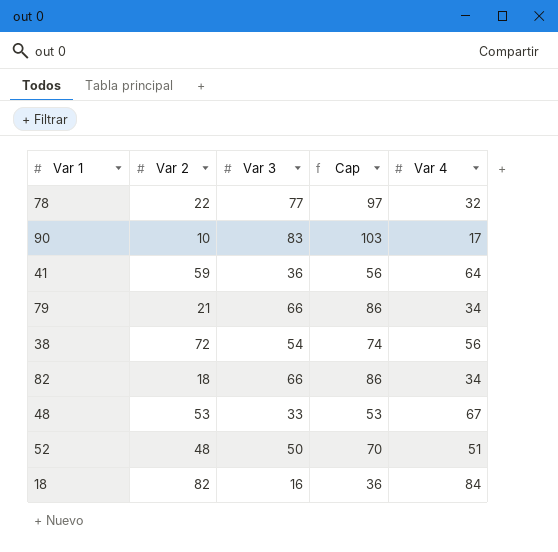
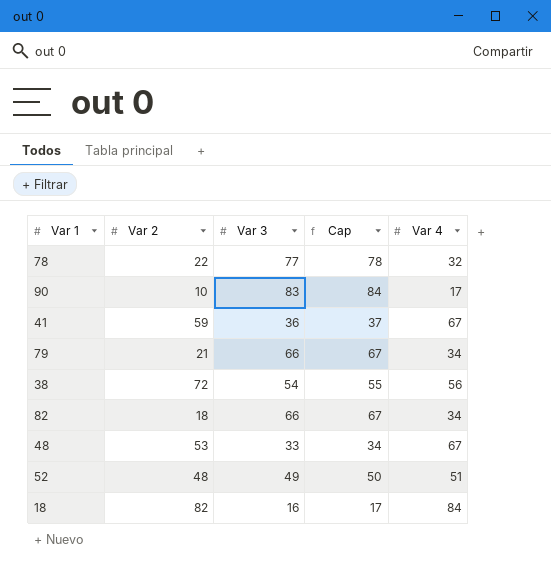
column Cap | formula: [Var 3] + 20 -> [Var 3] + 1
41 | Var 4: 64 -> 67
52 | Var 3: 50 -> 49

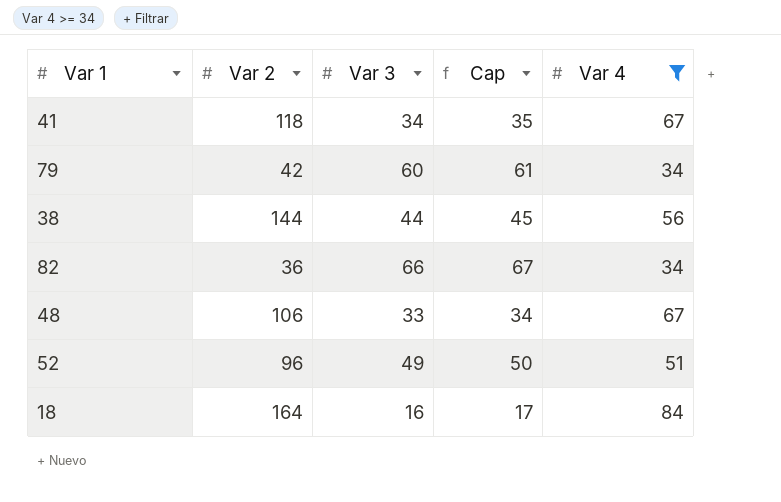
filter: none -> Var 4 >= 34
41 | Var 2: 59 -> 118
41 | Var 3: 36 -> 34
41 | Cap: 37 -> 35
79 | Var 2: 21 -> 42
79 | Var 3: 66 -> 60
79 | Cap: 67 -> 61
38 | Var 2: 72 -> 144
38 | Var 3: 54 -> 44
38 | Cap: 55 -> 45
82 | Var 2: 18 -> 36
48 | Var 2: 53 -> 106
52 | Var 2: 48 -> 96
18 | Var 2: 82 -> 164

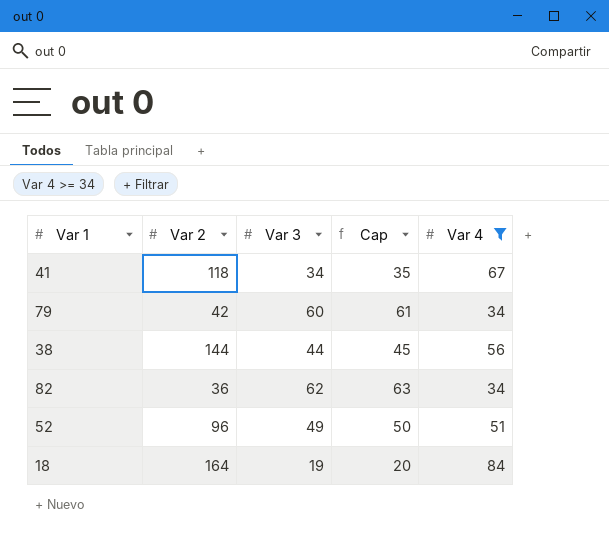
row 48: 106 | 33 | 34 | 67 -> none
82 | Var 3: 66 -> 62
82 | Cap: 67 -> 63
18 | Var 3: 16 -> 19
18 | Cap: 17 -> 20

